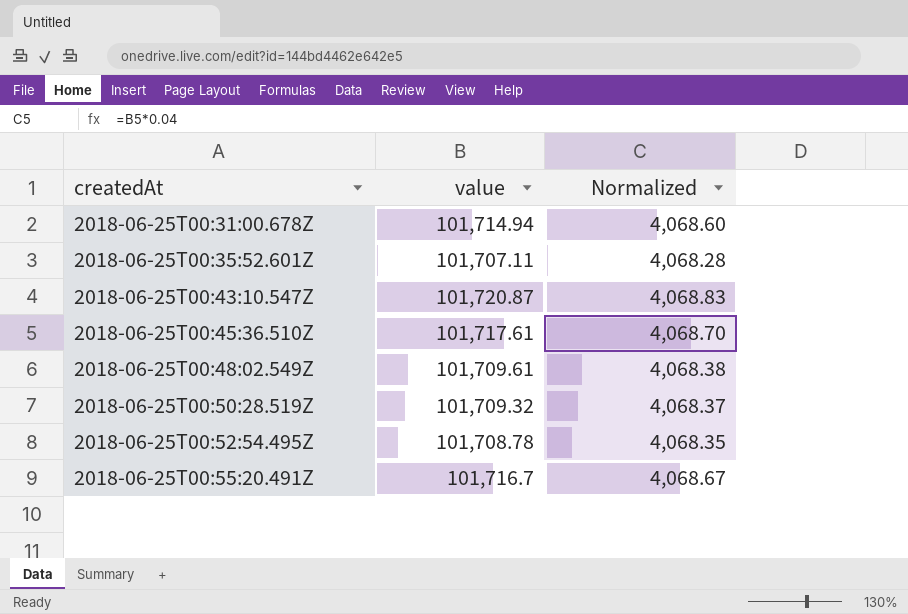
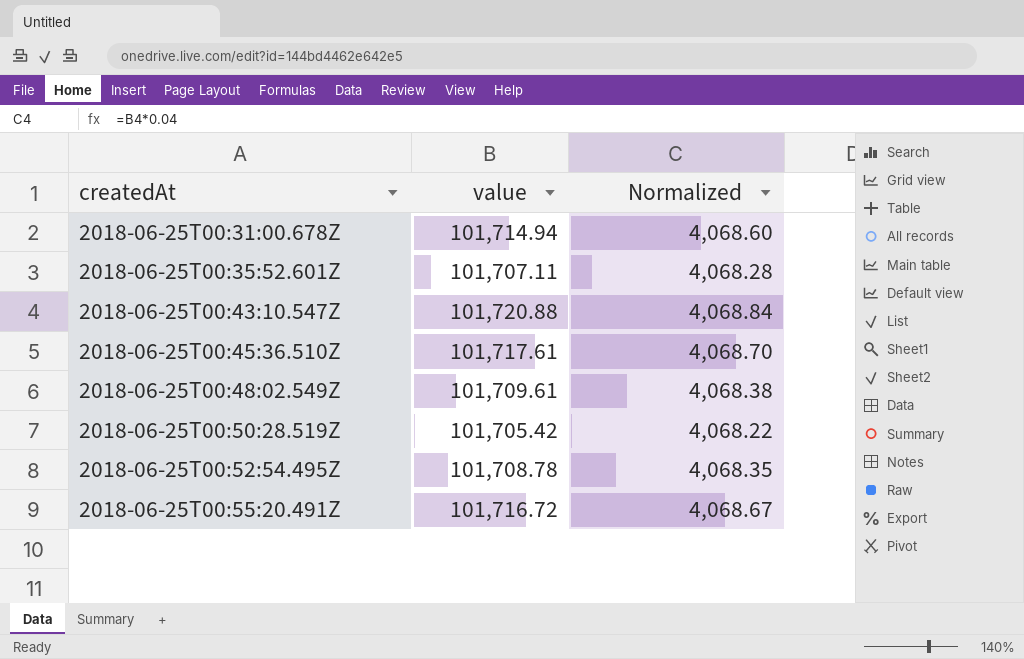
2018-06-25T00:43:10.547Z | value: 101,720.87 -> 101,720.88
2018-06-25T00:43:10.547Z | Normalized: 4,068.83 -> 4,068.84
2018-06-25T00:50:28.519Z | value: 101,709.32 -> 101,705.42
2018-06-25T00:50:28.519Z | Normalized: 4,068.37 -> 4,068.22
2018-06-25T00:55:20.491Z | value: 101,716.7 -> 101,716.72

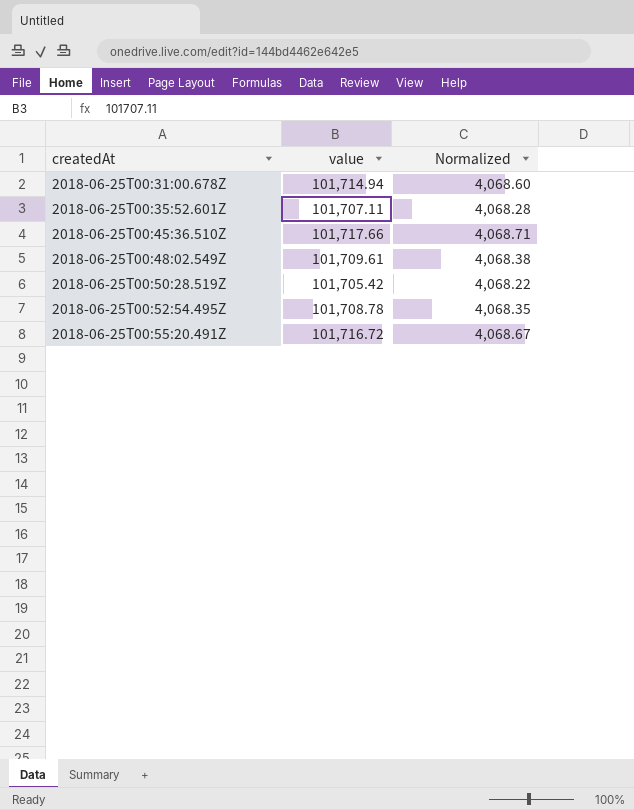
row 2018-06-25T00:43:10.547Z: 101,720.88 | 4,068.84 -> none
2018-06-25T00:45:36.510Z | value: 101,717.61 -> 101,717.66
2018-06-25T00:45:36.510Z | Normalized: 4,068.70 -> 4,068.71

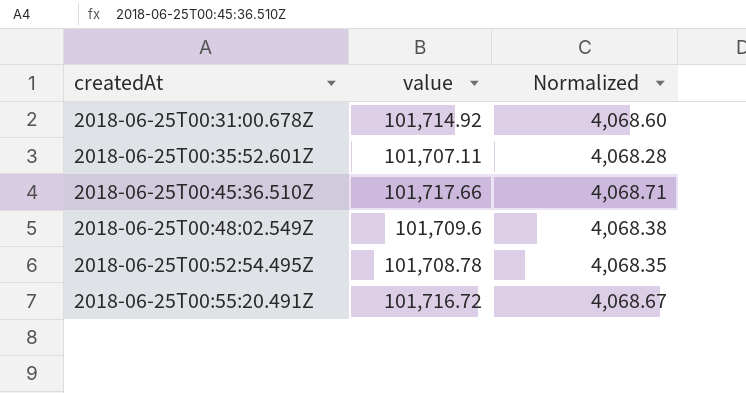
row 2018-06-25T00:50:28.519Z: 101,705.42 | 4,068.22 -> none
2018-06-25T00:31:00.678Z | value: 101,714.94 -> 101,714.92
2018-06-25T00:48:02.549Z | value: 101,709.61 -> 101,709.6

